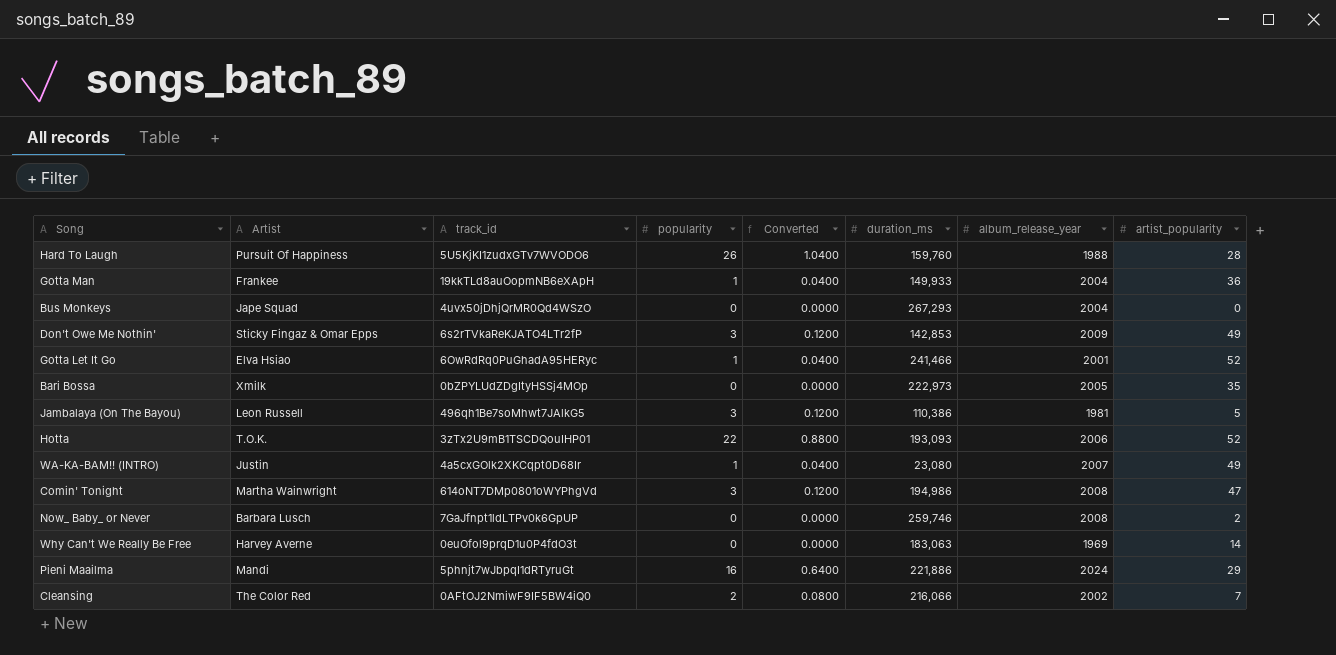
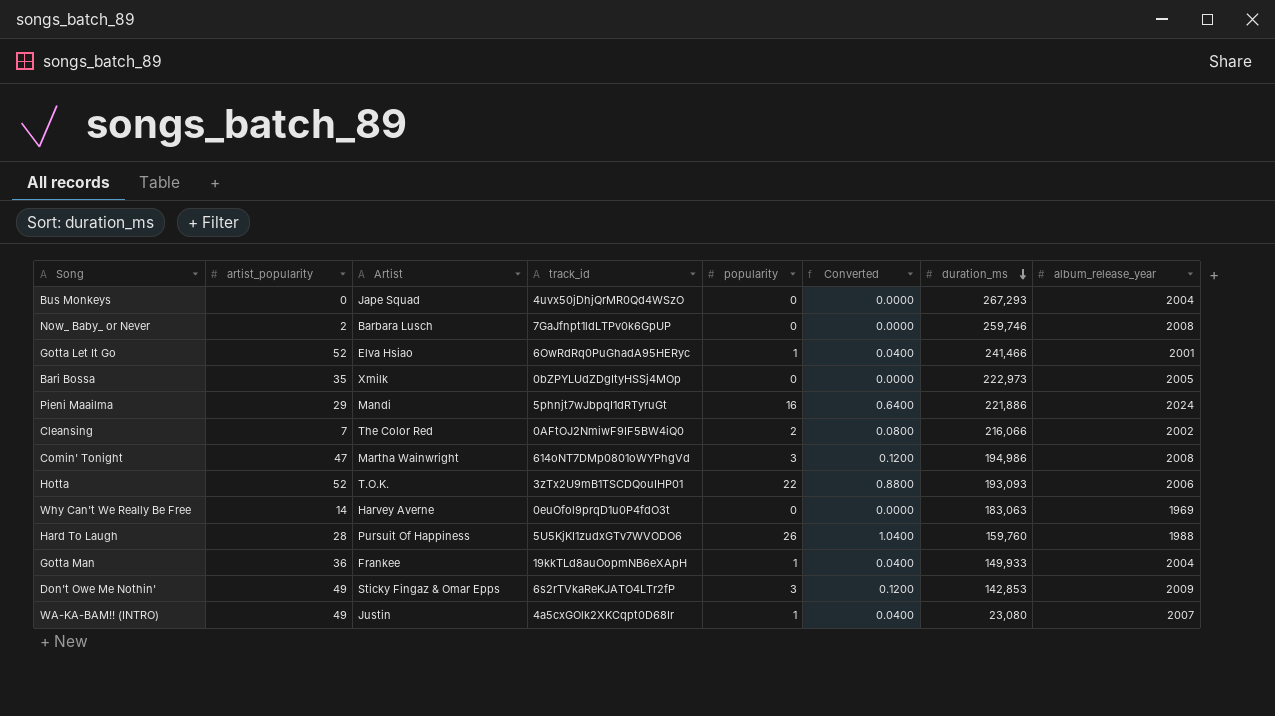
row order: none -> duration_ms descending
column artist_popularity | position: 8 -> 2
row Jambalaya (On The Bayou): Leon Russell | 496qh1Be7soMhwt7JAlkG5 | 3 | 0.1200 | 110,386 | 1981 | 5 -> none

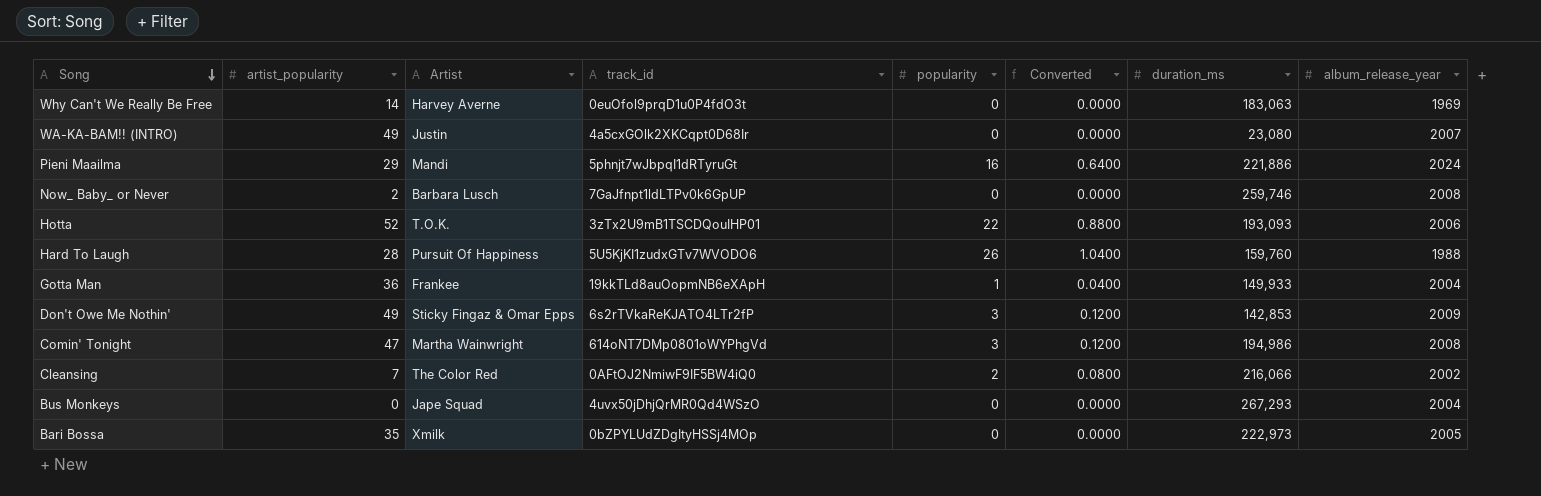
row order: duration_ms descending -> Song descending
row Gotta Let It Go: 52 | Elva Hsiao | 6OwRdRq0PuGhadA95HERyc | 1 | 0.0400 | 241,466 | 2001 -> none
WA-KA-BAM!! (INTRO) | popularity: 1 -> 0
WA-KA-BAM!! (INTRO) | Converted: 0.0400 -> 0.0000

